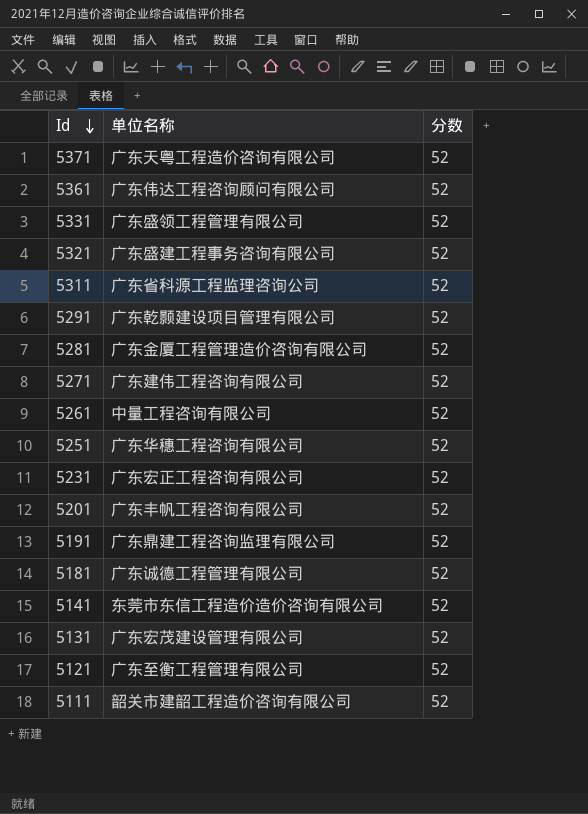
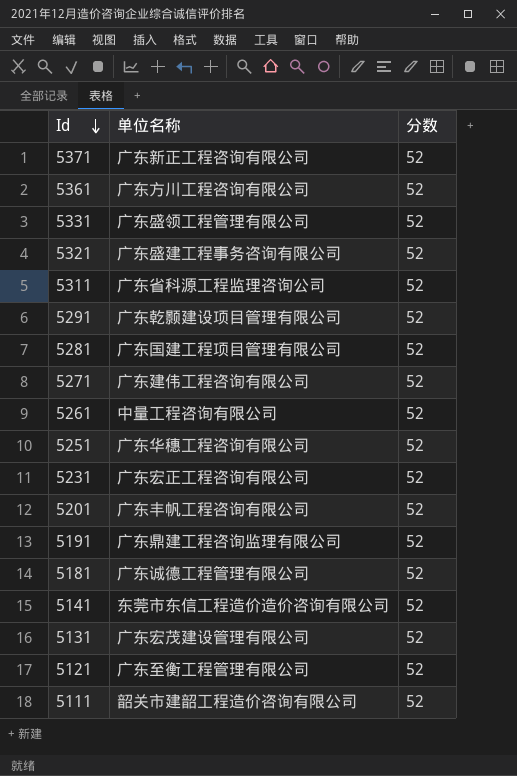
5371 | 单位名称: 广东天粤工程造价咨询有限公司 -> 广东新正工程咨询有限公司
5361 | 单位名称: 广东伟达工程咨询顾问有限公司 -> 广东方川工程咨询有限公司
5281 | 单位名称: 广东金厦工程管理造价咨询有限公司 -> 广东国建工程项目管理有限公司

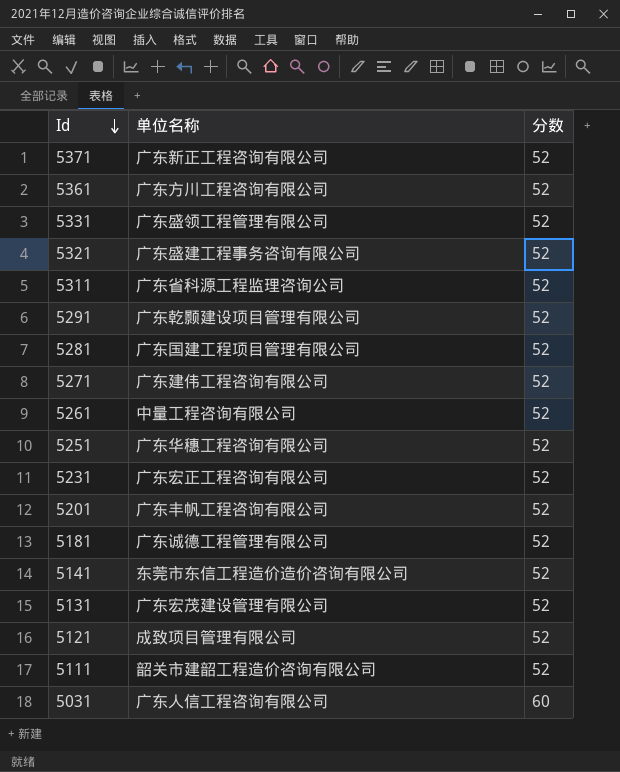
row 5191: 广东鼎建工程咨询监理有限公司 | 52 -> none
5121 | 单位名称: 广东至衡工程管理有限公司 -> 成致项目管理有限公司
row 5031: none -> 广东人信工程咨询有限公司 | 60

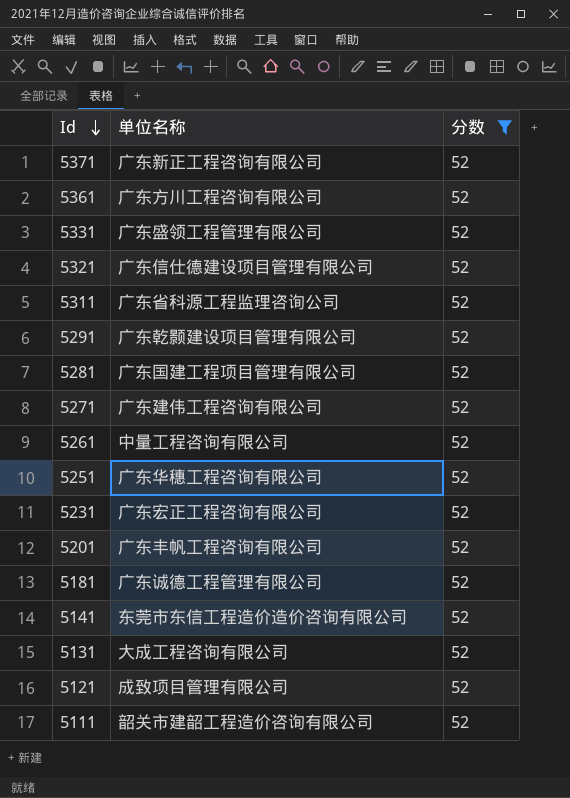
filter: none -> 分数 = 52
5321 | 单位名称: 广东盛建工程事务咨询有限公司 -> 广东信仕德建设项目管理有限公司
5131 | 单位名称: 广东宏茂建设管理有限公司 -> 大成工程咨询有限公司

